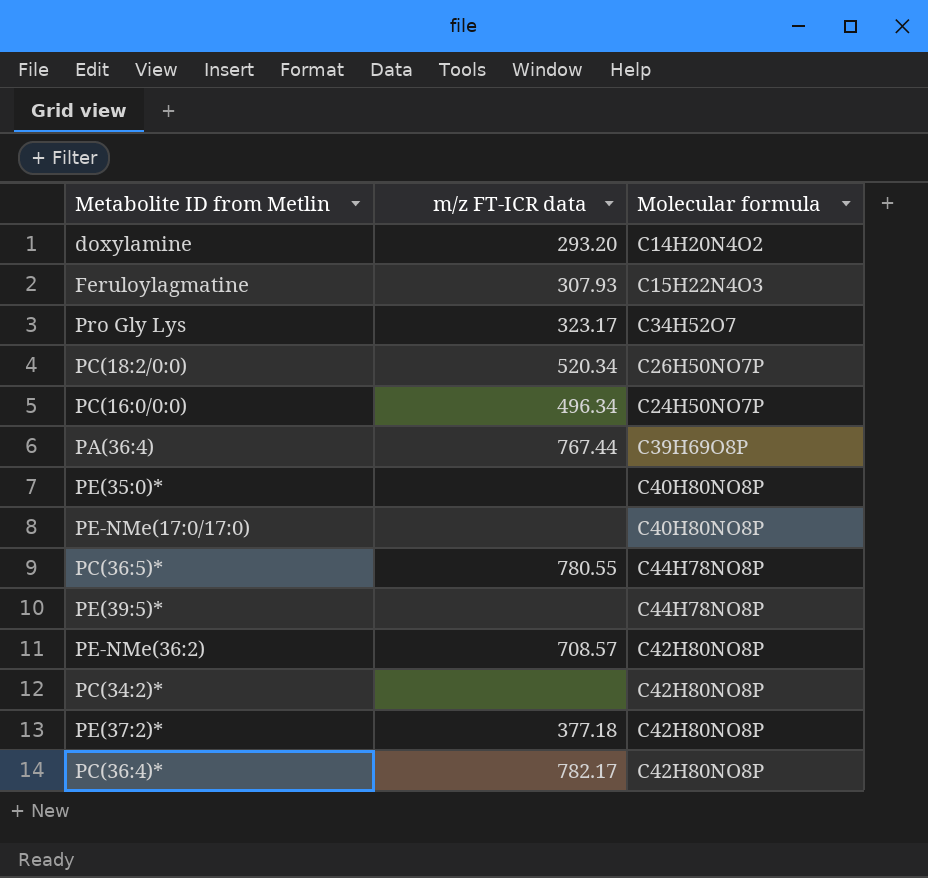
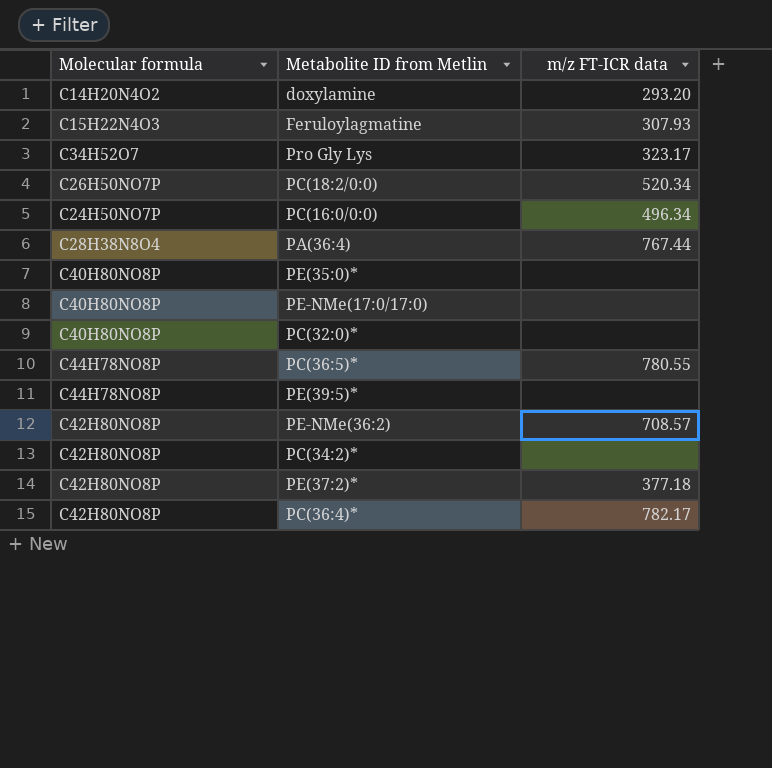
column Molecular formula | position: 3 -> 1
PA(36:4) | Molecular formula: C39H69O8P -> C28H38N8O4
row PC(32:0)*: none -> C40H80NO8P | none

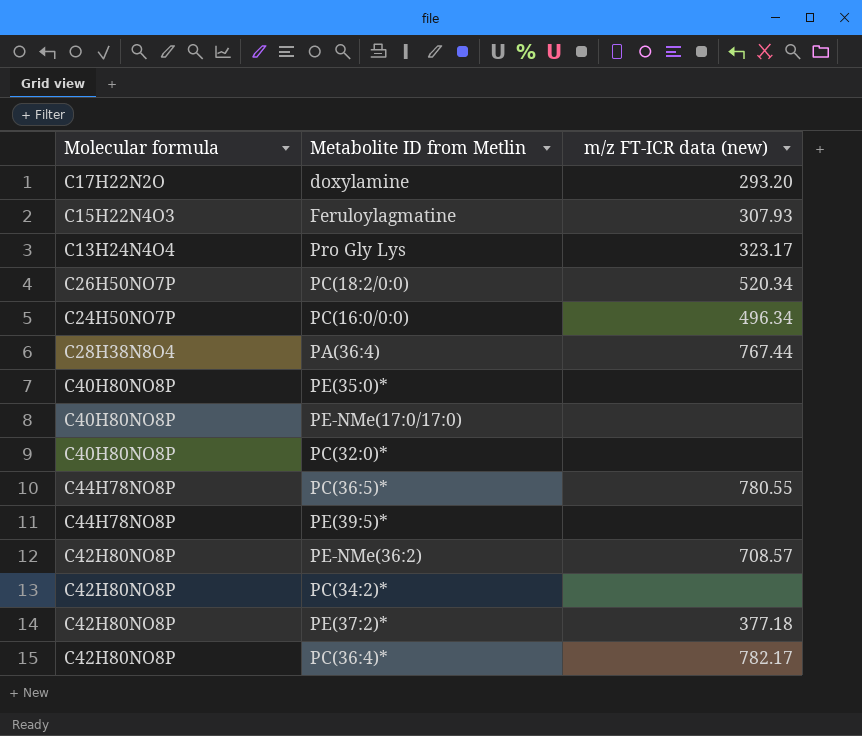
column name: m/z FT-ICR data -> m/z FT-ICR data (new)
doxylamine | Molecular formula: C14H20N4O2 -> C17H22N2O
Pro Gly Lys | Molecular formula: C34H52O7 -> C13H24N4O4

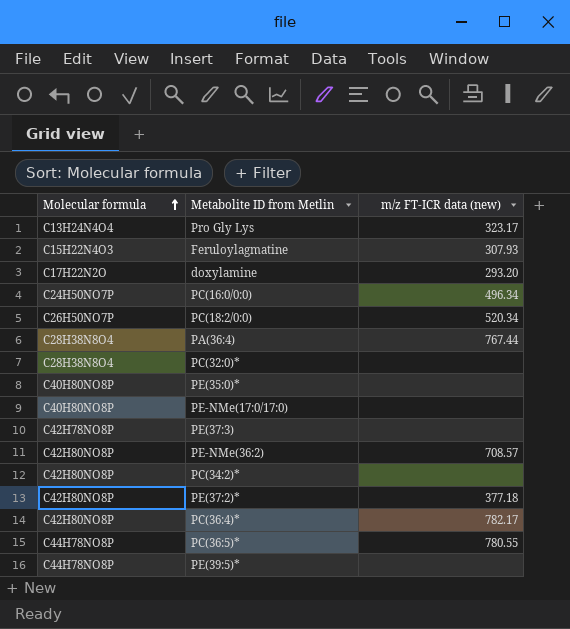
row order: none -> Molecular formula ascending
PC(32:0)* | Molecular formula: C40H80NO8P -> C28H38N8O4
row PE(37:3): none -> C42H78NO8P | none

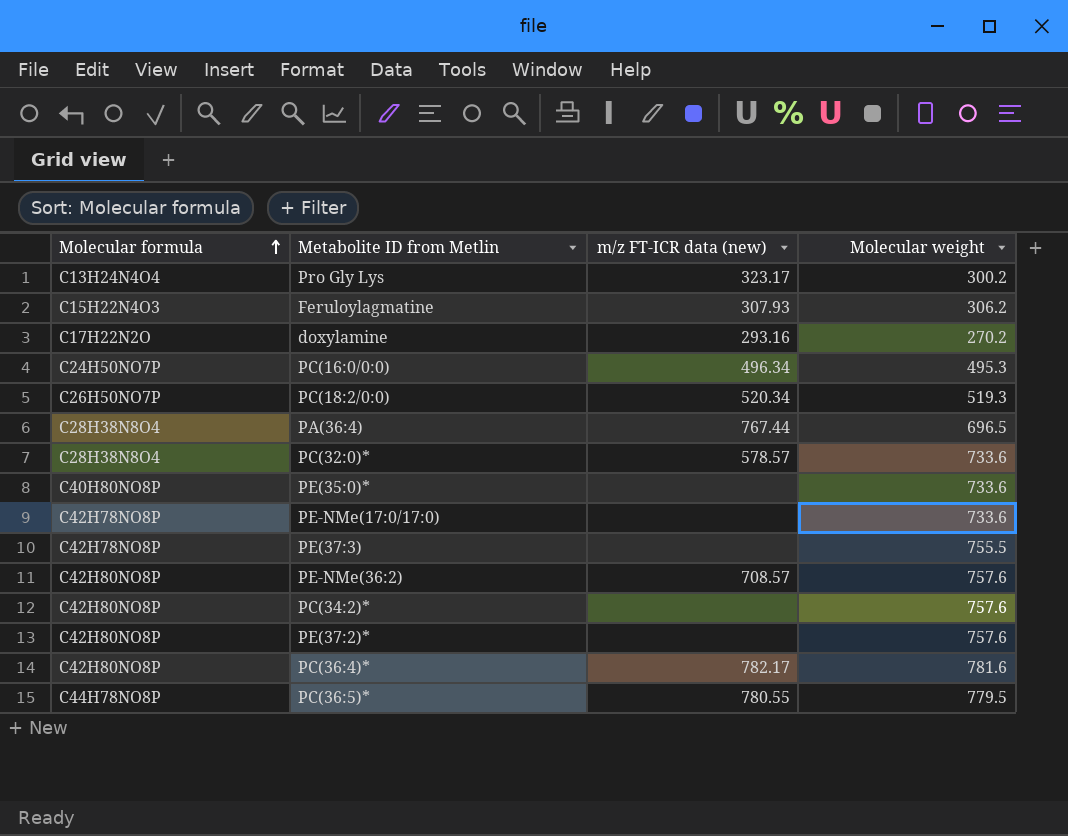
column Molecular weight | position: none -> 4
row PE(39:5)*: C44H78NO8P | none -> none
doxylamine | m/z FT-ICR data (new): 293.20 -> 293.16
PC(32:0)* | m/z FT-ICR data (new): none -> 578.57
PE-NMe(17:0/17:0) | Molecular formula: C40H80NO8P -> C42H78NO8P
PE(37:2)* | m/z FT-ICR data (new): 377.18 -> none

